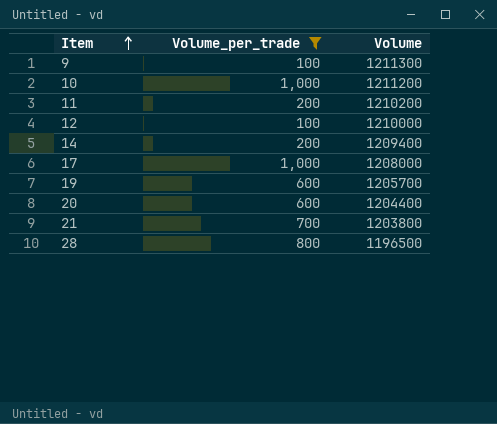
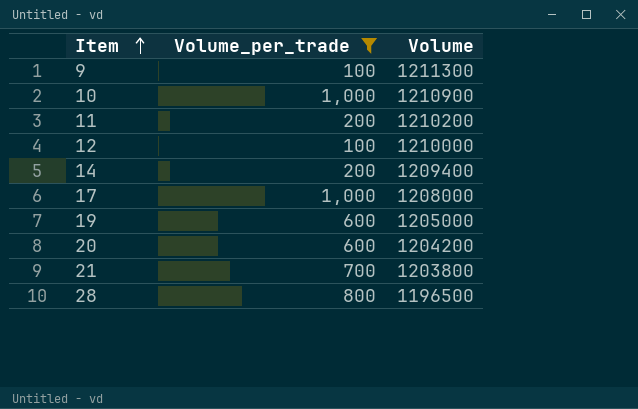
10 | Volume: 1211200 -> 1210900
19 | Volume: 1205700 -> 1205000
20 | Volume: 1204400 -> 1204200

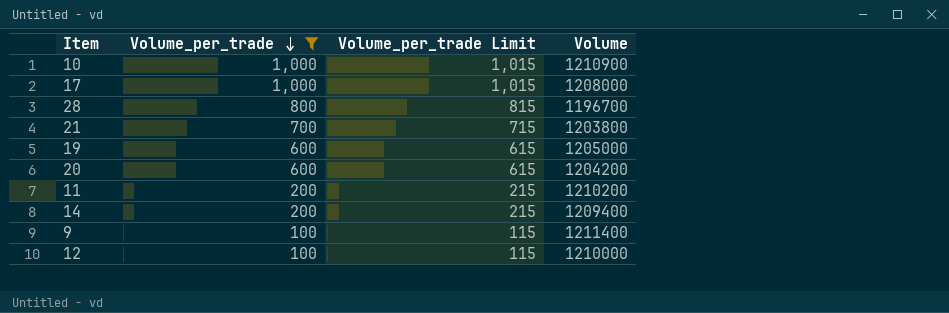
row order: Item ascending -> Volume_per_trade descending
column Volume_per_trade Limit | formula: none -> [Volume_per_trade] + 15
28 | Volume: 1196500 -> 1196700
9 | Volume: 1211300 -> 1211400

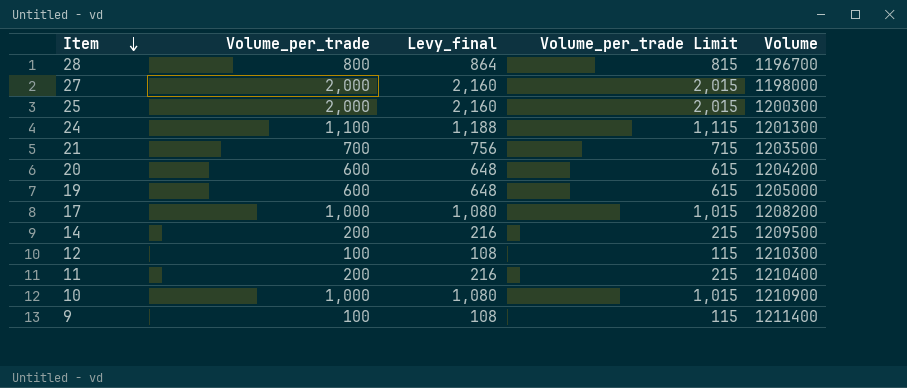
filter: Volume_per_trade <= 1,000 -> none
row order: Volume_per_trade descending -> Item descending
column Levy_final | formula: none -> [Volume_per_trade] * 1.08
21 | Volume: 1203800 -> 1203500
17 | Volume: 1208000 -> 1208200
14 | Volume: 1209400 -> 1209500
12 | Volume: 1210000 -> 1210300
11 | Volume: 1210200 -> 1210400

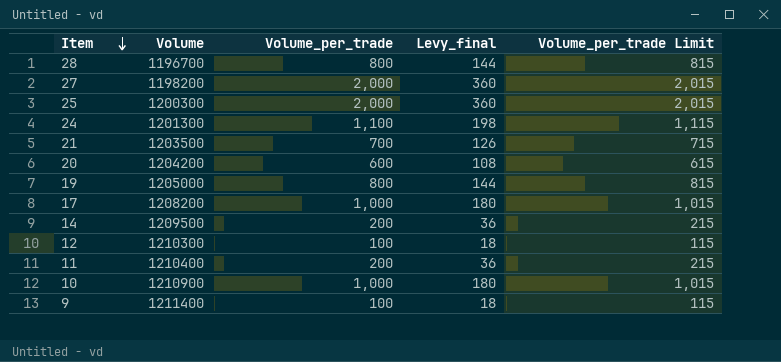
column Volume | position: 5 -> 2
column Levy_final | formula: [Volume_per_trade] * 1.08 -> [Volume_per_trade] * 0.18
27 | Volume: 1198000 -> 1198200
19 | Volume_per_trade: 600 -> 800
19 | Volume_per_trade Limit: 615 -> 815

